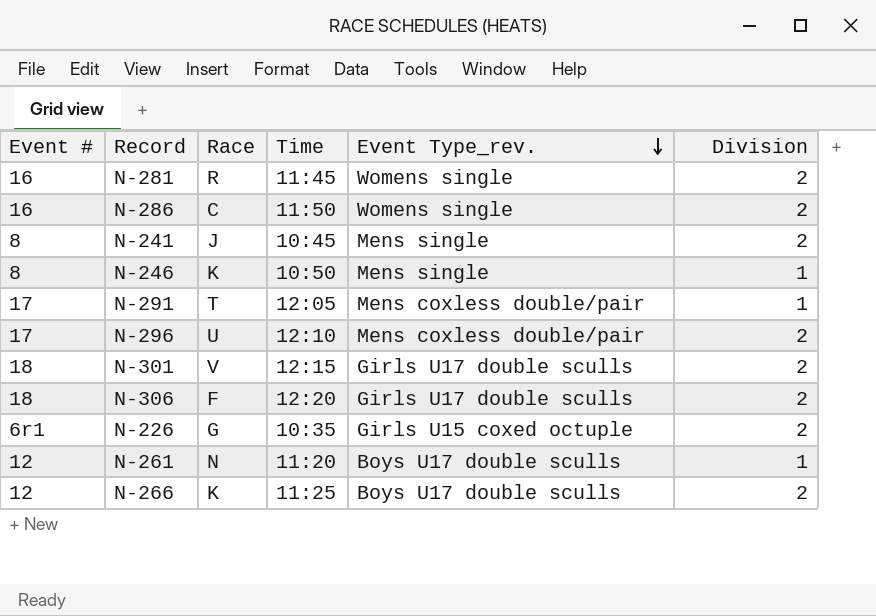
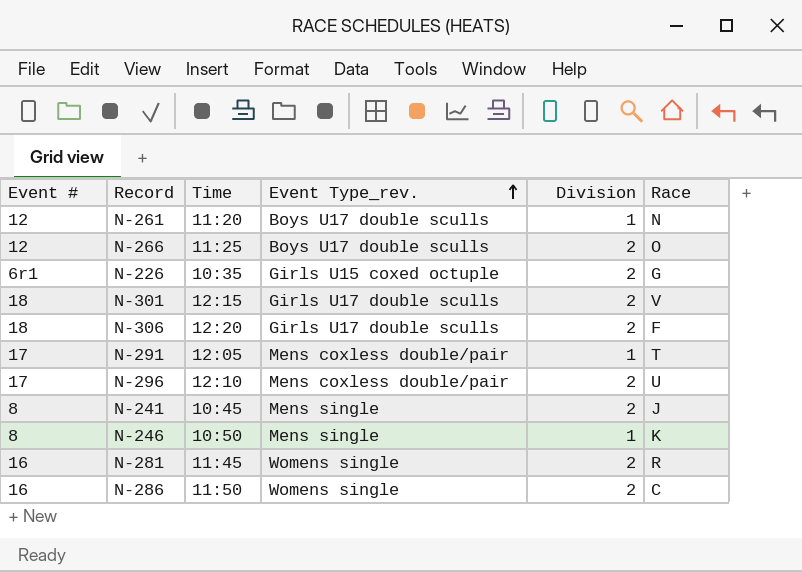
row order: Event Type_rev. descending -> Event Type_rev. ascending
column Race | position: 3 -> 6
N-266 | Race: K -> O

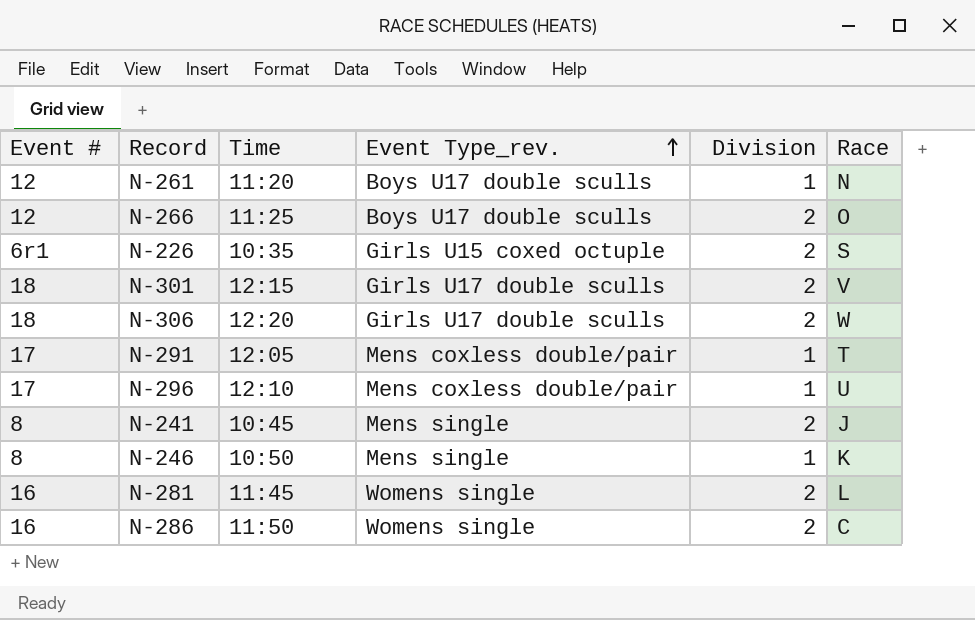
N-226 | Race: G -> S
N-306 | Race: F -> W
N-296 | Division: 2 -> 1
N-281 | Race: R -> L

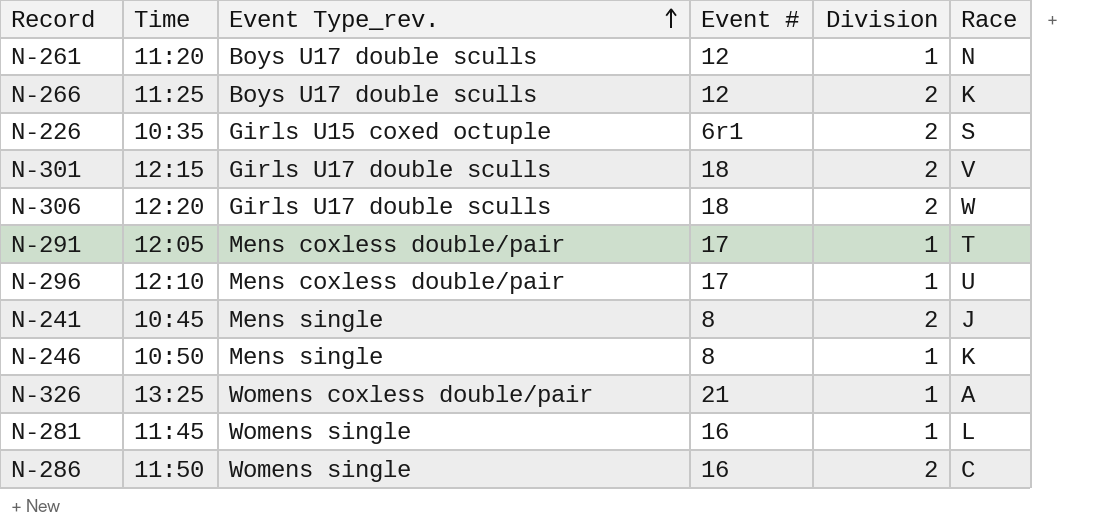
column Event # | position: 1 -> 4
N-266 | Race: O -> K
row N-326: none -> 13:25 | Womens coxless double/pair | 21 | 1 | A
N-281 | Division: 2 -> 1

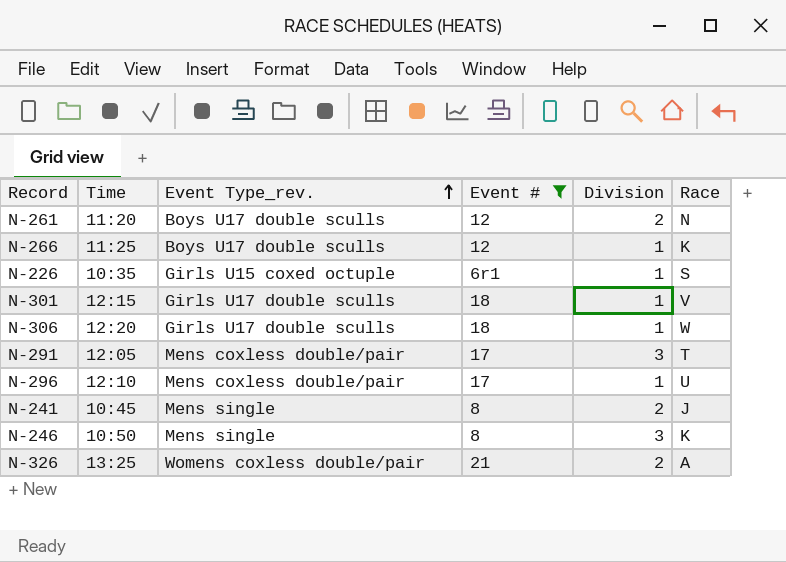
filter: none -> Event # != 16
N-261 | Division: 1 -> 2
N-266 | Division: 2 -> 1
N-226 | Division: 2 -> 1
N-301 | Division: 2 -> 1
N-306 | Division: 2 -> 1
N-291 | Division: 1 -> 3
N-246 | Division: 1 -> 3
N-326 | Division: 1 -> 2

